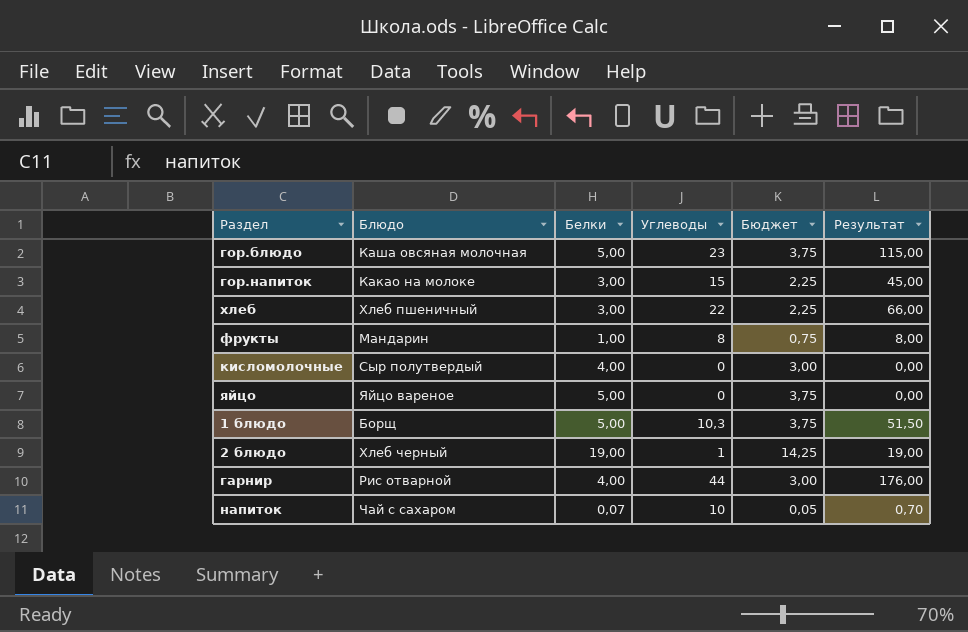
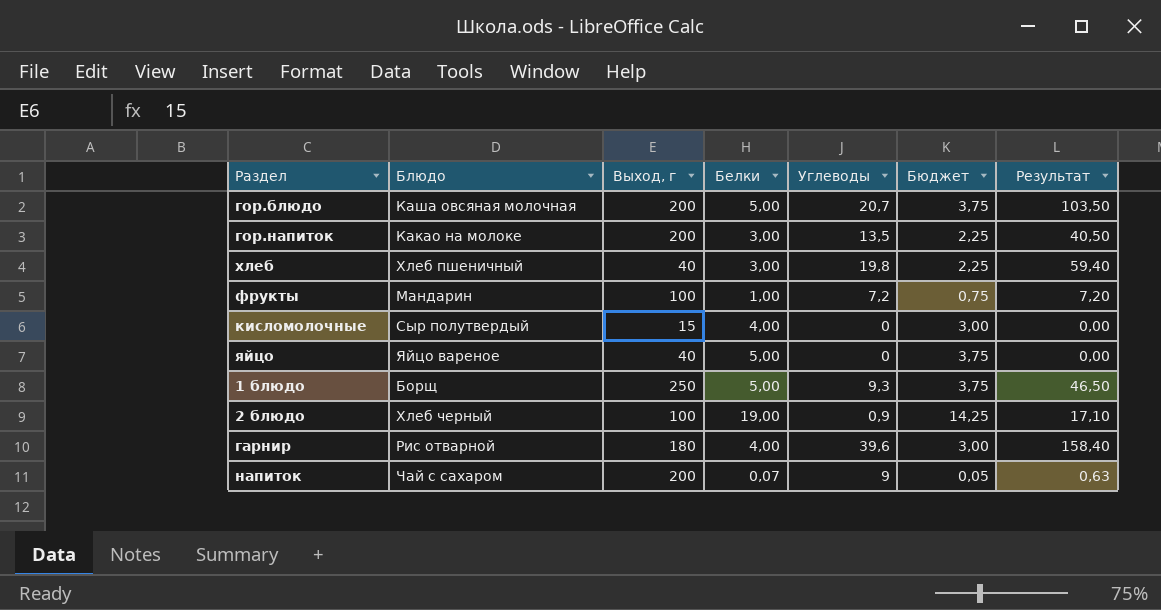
column Выход, г | position: none -> 3
гор.блюдо | Углеводы: 23 -> 20,7
гор.блюдо | Результат: 115,00 -> 103,50
гор.напиток | Углеводы: 15 -> 13,5
гор.напиток | Результат: 45,00 -> 40,50
хлеб | Углеводы: 22 -> 19,8
хлеб | Результат: 66,00 -> 59,40
фрукты | Углеводы: 8 -> 7,2
фрукты | Результат: 8,00 -> 7,20
1 блюдо | Углеводы: 10,3 -> 9,3
1 блюдо | Результат: 51,50 -> 46,50
2 блюдо | Углеводы: 1 -> 0,9
2 блюдо | Результат: 19,00 -> 17,10
гарнир | Углеводы: 44 -> 39,6
гарнир | Результат: 176,00 -> 158,40
напиток | Углеводы: 10 -> 9
напиток | Результат: 0,70 -> 0,63

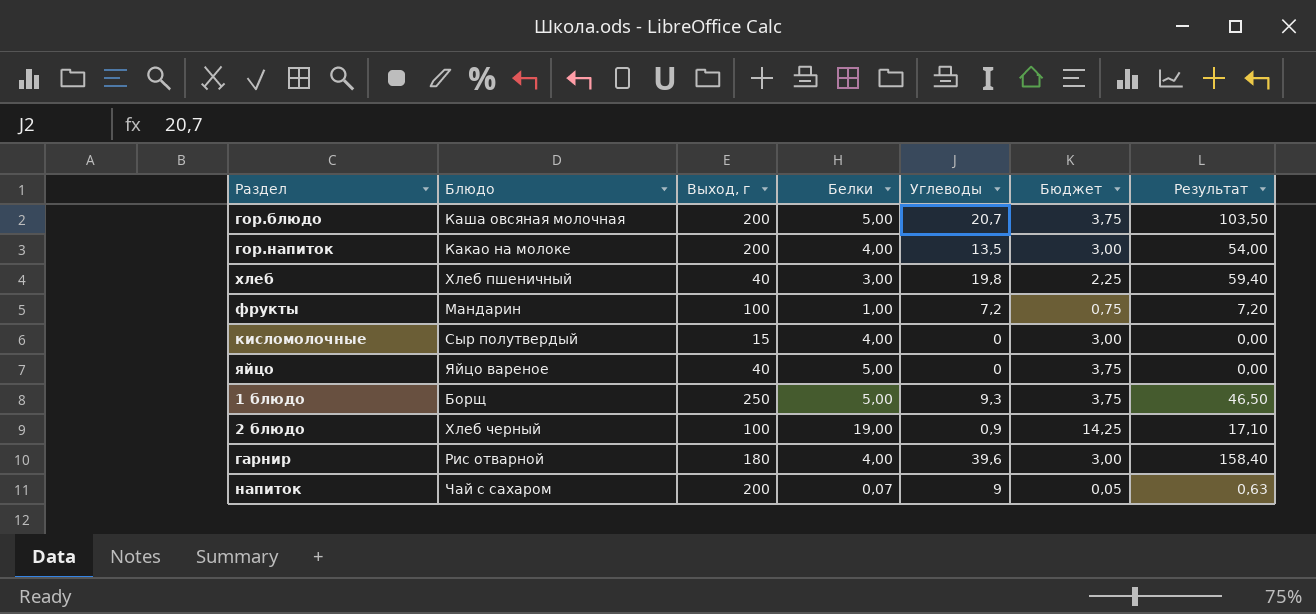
гор.напиток | Белки: 3,00 -> 4,00
гор.напиток | Бюджет: 2,25 -> 3,00
гор.напиток | Результат: 40,50 -> 54,00

